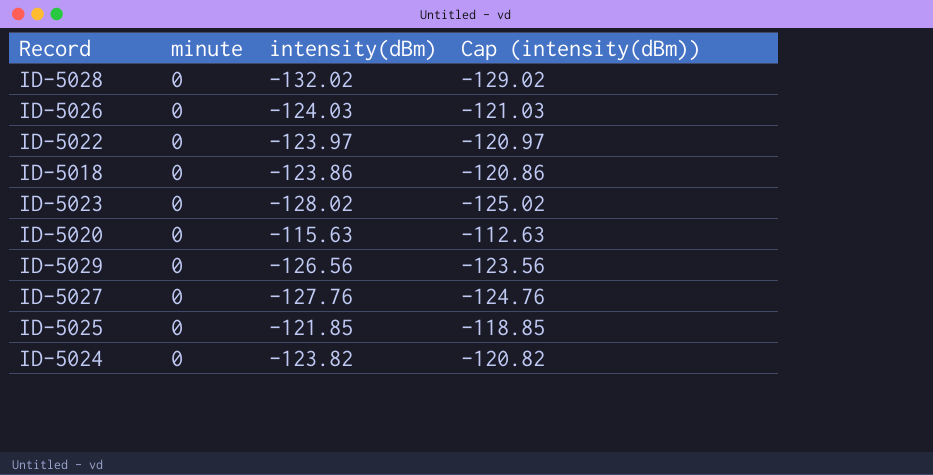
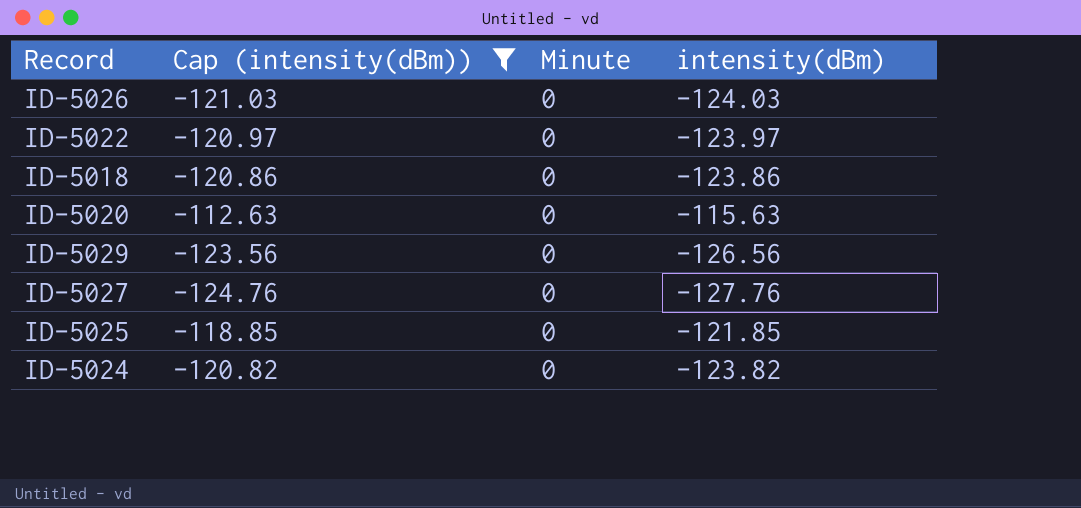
filter: none -> Cap (intensity(dBm)) >= -124.76
column Cap (intensity(dBm)) | position: 4 -> 2
column name: minute -> Minute

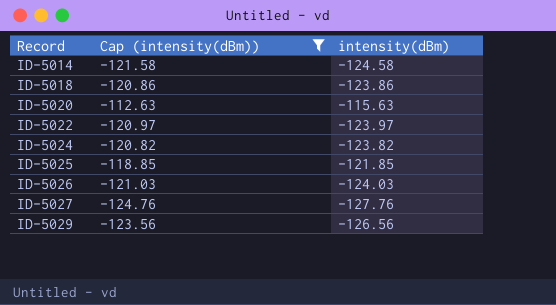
row order: none -> Record ascending
column Minute | position: 3 -> none
row ID-5014: none -> -121.58 | -124.58

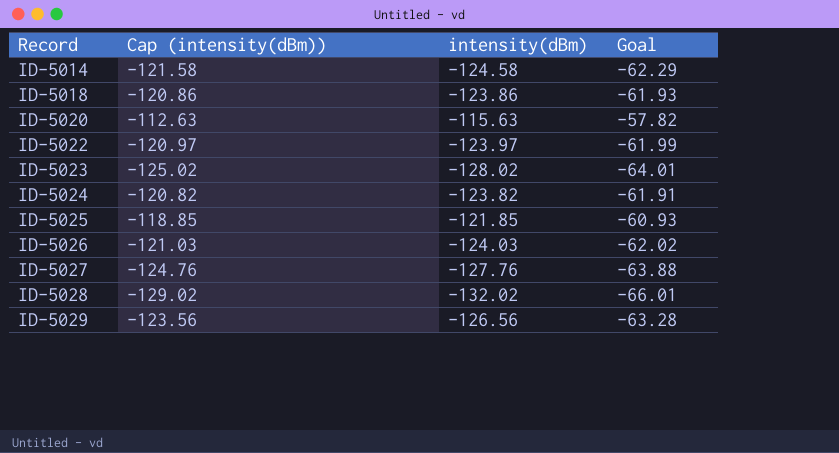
filter: Cap (intensity(dBm)) >= -124.76 -> none
column Goal | formula: none -> [intensity(dBm)] * 0.5

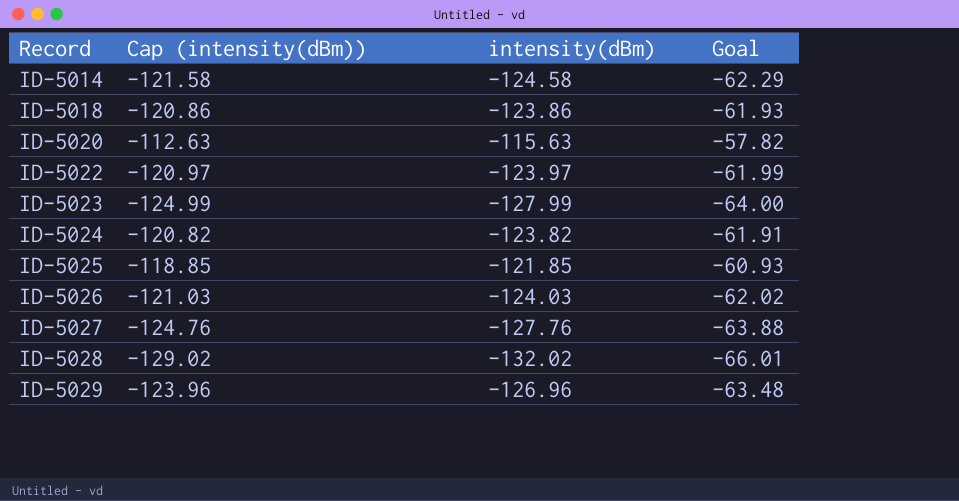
ID-5023 | Cap (intensity(dBm)): -125.02 -> -124.99
ID-5023 | intensity(dBm): -128.02 -> -127.99
ID-5023 | Goal: -64.01 -> -64.00
ID-5029 | Cap (intensity(dBm)): -123.56 -> -123.96
ID-5029 | intensity(dBm): -126.56 -> -126.96
ID-5029 | Goal: -63.28 -> -63.48

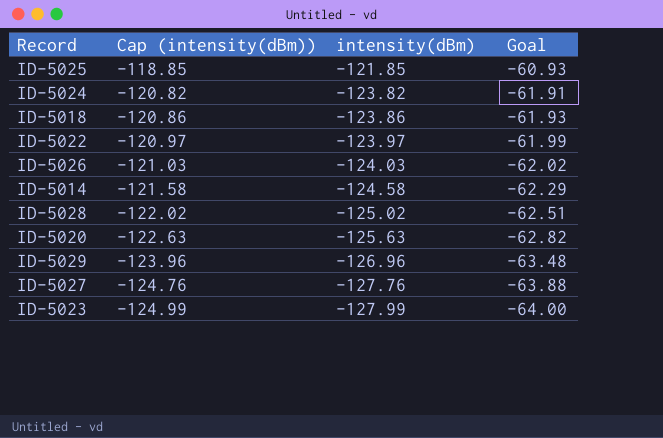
row order: Record ascending -> Cap (intensity(dBm)) descending
ID-5028 | Cap (intensity(dBm)): -129.02 -> -122.02
ID-5028 | intensity(dBm): -132.02 -> -125.02
ID-5028 | Goal: -66.01 -> -62.51
ID-5020 | Cap (intensity(dBm)): -112.63 -> -122.63
ID-5020 | intensity(dBm): -115.63 -> -125.63
ID-5020 | Goal: -57.82 -> -62.82

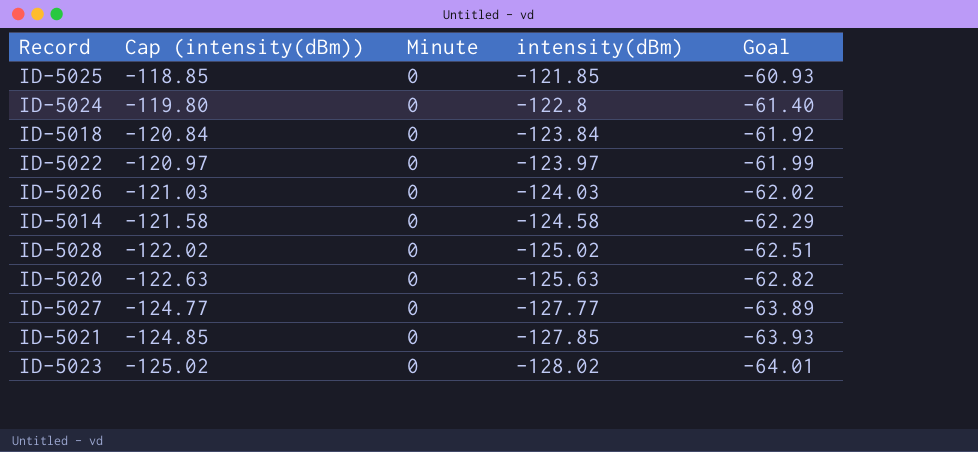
column Minute | position: none -> 3
row ID-5029: -123.96 | -126.96 | -63.48 -> none
ID-5024 | Cap (intensity(dBm)): -120.82 -> -119.80
ID-5024 | intensity(dBm): -123.82 -> -122.8
ID-5024 | Goal: -61.91 -> -61.40
ID-5018 | Cap (intensity(dBm)): -120.86 -> -120.84
ID-5018 | intensity(dBm): -123.86 -> -123.84
ID-5018 | Goal: -61.93 -> -61.92
ID-5027 | Cap (intensity(dBm)): -124.76 -> -124.77
ID-5027 | intensity(dBm): -127.76 -> -127.77
ID-5027 | Goal: -63.88 -> -63.89
row ID-5021: none -> -124.85 | 0 | -127.85 | -63.93
ID-5023 | Cap (intensity(dBm)): -124.99 -> -125.02
ID-5023 | intensity(dBm): -127.99 -> -128.02
ID-5023 | Goal: -64.00 -> -64.01

